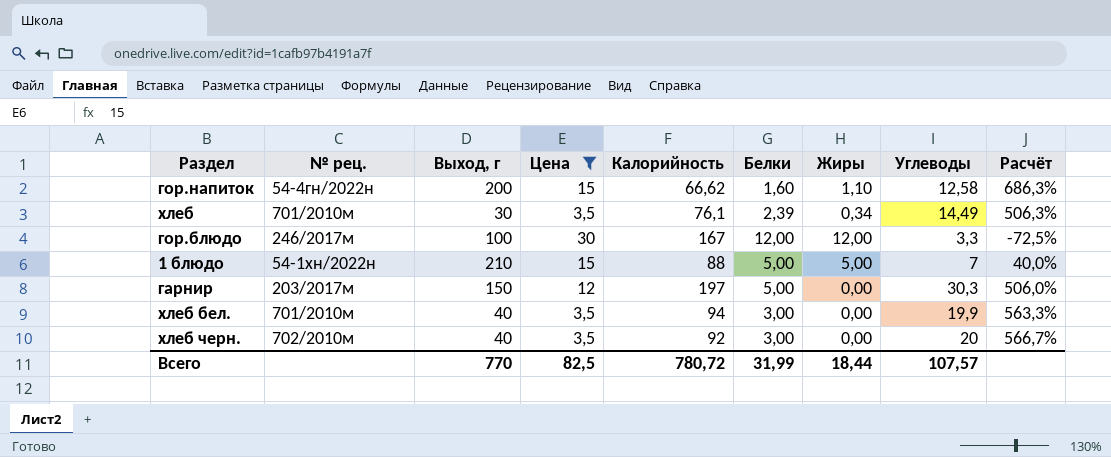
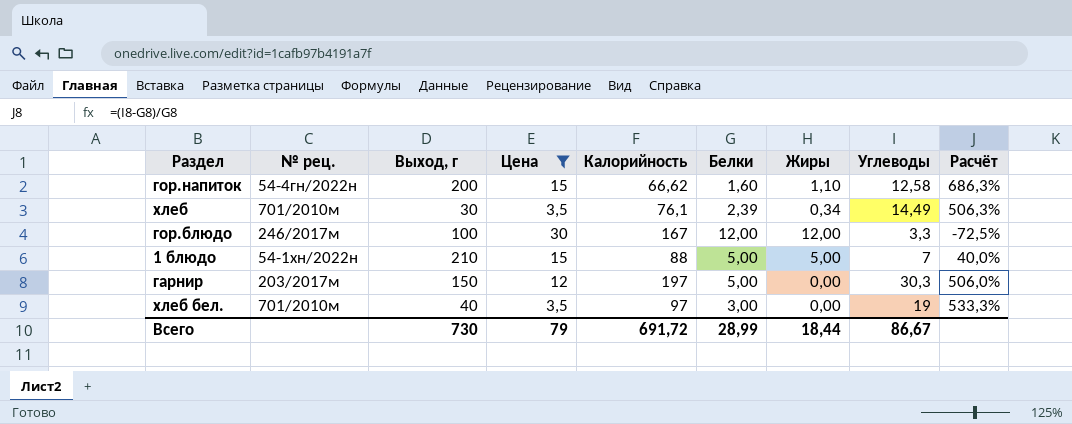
row хлеб черн.: 702/2010м | 40 | 3,5 | 92 | 3,00 | 0,00 | 20 | 566,7% -> none
хлеб бел. | Калорийность: 94 -> 97
хлеб бел. | Углеводы: 19,9 -> 19
хлеб бел. | Расчёт: 563,3% -> 533,3%
Всего | Выход, г: 770 -> 730
Всего | Цена: 82,5 -> 79
Всего | Калорийность: 780,72 -> 691,72
Всего | Белки: 31,99 -> 28,99
Всего | Углеводы: 107,57 -> 86,67

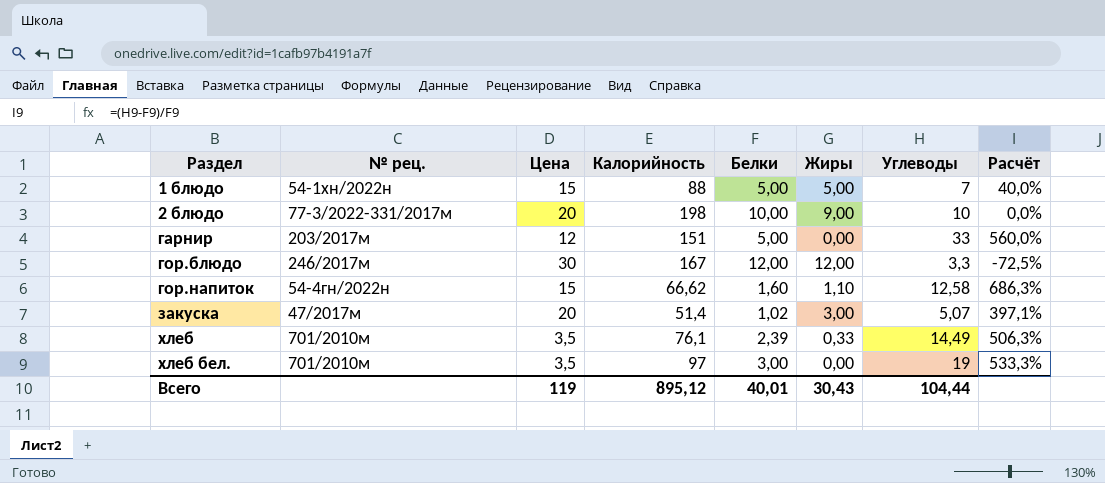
filter: Цена != 20 -> none
row order: none -> Раздел ascending
column Выход, г | position: 3 -> none
гарнир | Калорийность: 197 -> 151
гарнир | Углеводы: 30,3 -> 33
гарнир | Расчёт: 506,0% -> 560,0%
хлеб | Жиры: 0,34 -> 0,33
Всего | Цена: 79 -> 119
Всего | Калорийность: 691,72 -> 895,12
Всего | Белки: 28,99 -> 40,01
Всего | Жиры: 18,44 -> 30,43
Всего | Углеводы: 86,67 -> 104,44

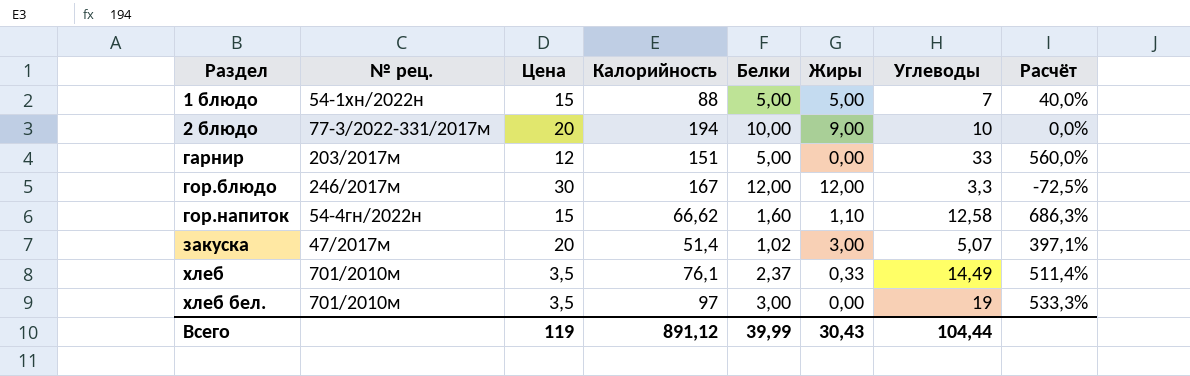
2 блюдо | Калорийность: 198 -> 194
хлеб | Белки: 2,39 -> 2,37
хлеб | Расчёт: 506,3% -> 511,4%
Всего | Калорийность: 895,12 -> 891,12
Всего | Белки: 40,01 -> 39,99

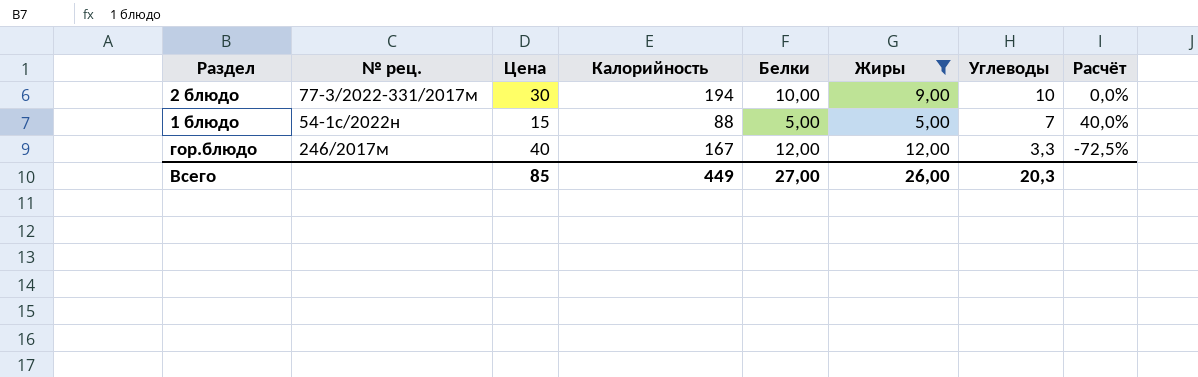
filter: none -> Жиры >= 5,00
row order: Раздел ascending -> Углеводы descending
2 блюдо | Цена: 20 -> 30
1 блюдо | № рец.: 54-1хн/2022н -> 54-1с/2022н
гор.блюдо | Цена: 30 -> 40
Всего | Цена: 119 -> 85
Всего | Калорийность: 891,12 -> 449
Всего | Белки: 39,99 -> 27,00
Всего | Жиры: 30,43 -> 26,00
Всего | Углеводы: 104,44 -> 20,3

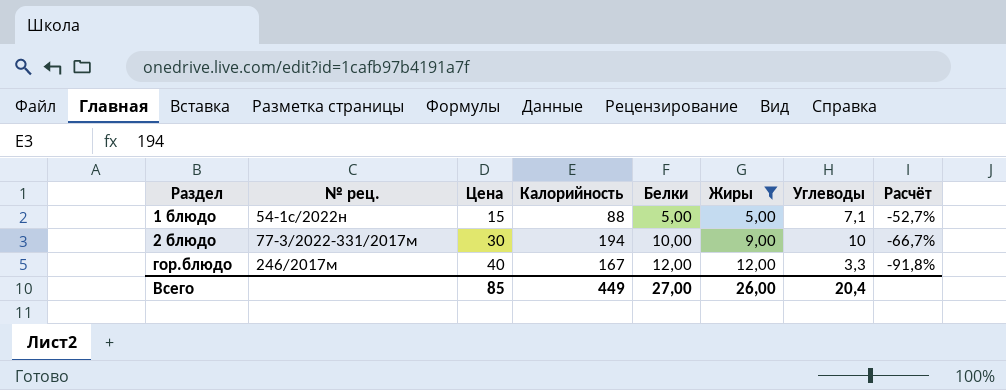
row order: Углеводы descending -> Раздел ascending
column Расчёт | formula: ([Углеводы] - [Белки]) / [Белки] -> ([Углеводы] - [Цена]) / [Цена]
1 блюдо | Углеводы: 7 -> 7,1
Всего | Углеводы: 20,3 -> 20,4

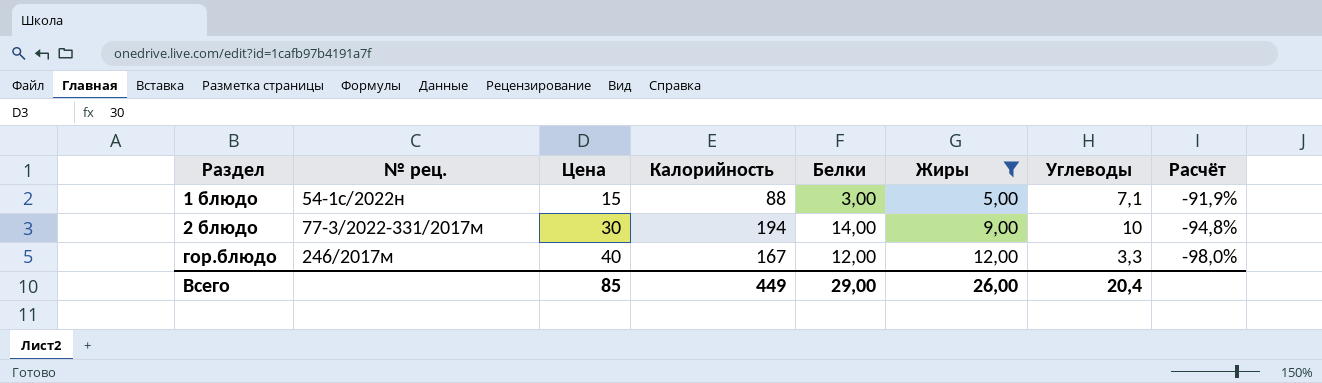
column Расчёт | formula: ([Углеводы] - [Цена]) / [Цена] -> ([Углеводы] - [Калорийность]) / [Калорийность]
1 блюдо | Белки: 5,00 -> 3,00
2 блюдо | Белки: 10,00 -> 14,00
Всего | Белки: 27,00 -> 29,00

